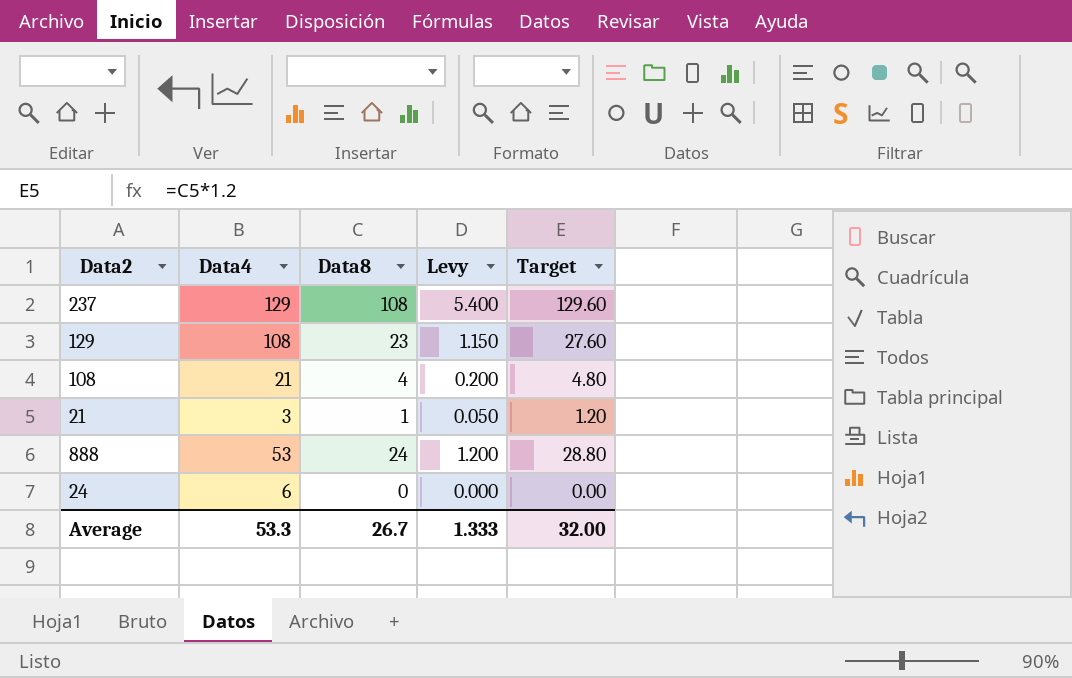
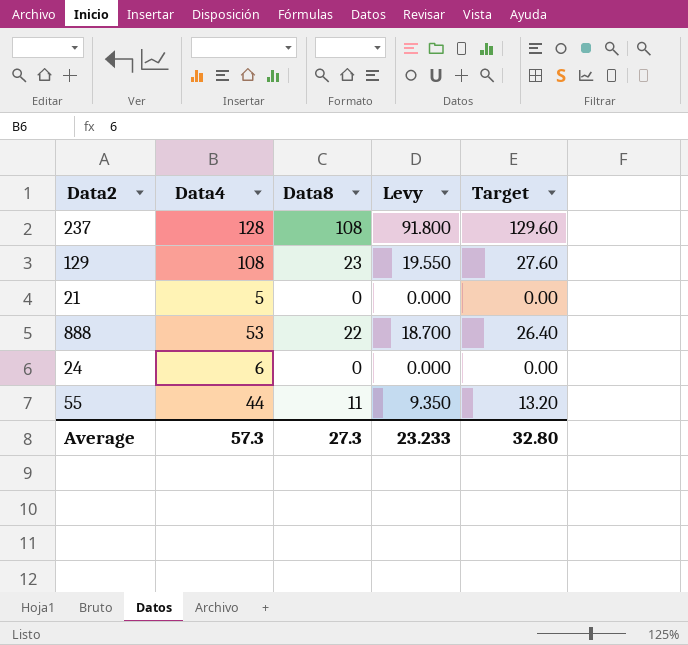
column Levy | formula: [Data8] * 0.05 -> [Data8] * 0.85
row 108: 21 | 4 | 0.200 | 4.80 -> none
237 | Data4: 129 -> 128
21 | Data4: 3 -> 5
21 | Data8: 1 -> 0
21 | Target: 1.20 -> 0.00
888 | Data8: 24 -> 22
888 | Target: 28.80 -> 26.40
row 55: none -> 44 | 11 | 9.350 | 13.20
Average | Data4: 53.3 -> 57.3
Average | Data8: 26.7 -> 27.3
Average | Levy: 1.333 -> 23.233
Average | Target: 32.00 -> 32.80

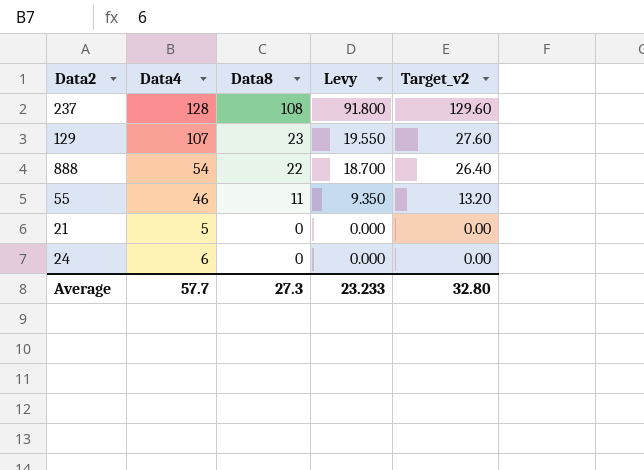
row order: none -> Data8 descending
column name: Target -> Target_v2
129 | Data4: 108 -> 107
888 | Data4: 53 -> 54
55 | Data4: 44 -> 46
Average | Data4: 57.3 -> 57.7

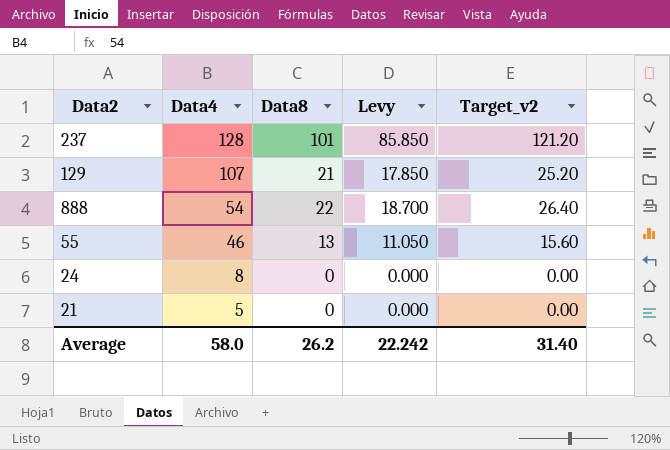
row order: Data8 descending -> Data4 descending
237 | Data8: 108 -> 101
237 | Levy: 91.800 -> 85.850
237 | Target_v2: 129.60 -> 121.20
129 | Data8: 23 -> 21
129 | Levy: 19.550 -> 17.850
129 | Target_v2: 27.60 -> 25.20
55 | Data8: 11 -> 13
55 | Levy: 9.350 -> 11.050
55 | Target_v2: 13.20 -> 15.60
24 | Data4: 6 -> 8
Average | Data4: 57.7 -> 58.0
Average | Data8: 27.3 -> 26.2
Average | Levy: 23.233 -> 22.242
Average | Target_v2: 32.80 -> 31.40

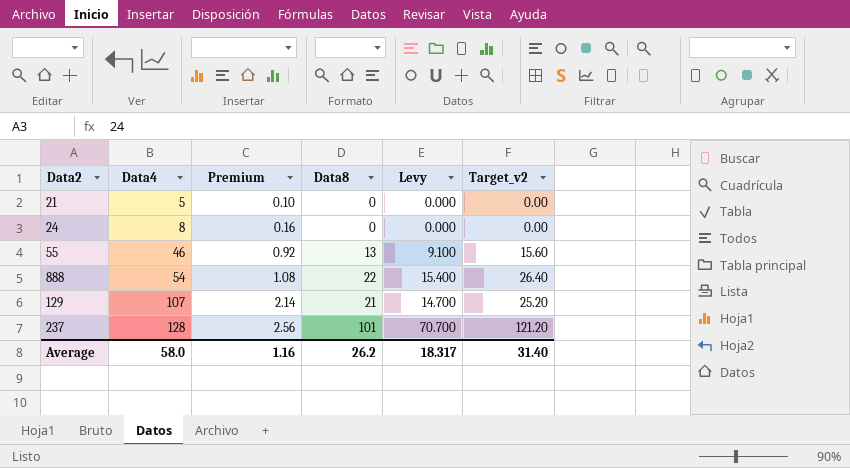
row order: Data4 descending -> Data4 ascending
column Premium | formula: none -> [Data4] * 0.02
column Levy | formula: [Data8] * 0.85 -> [Data8] * 0.7
Average | Levy: 22.242 -> 18.317

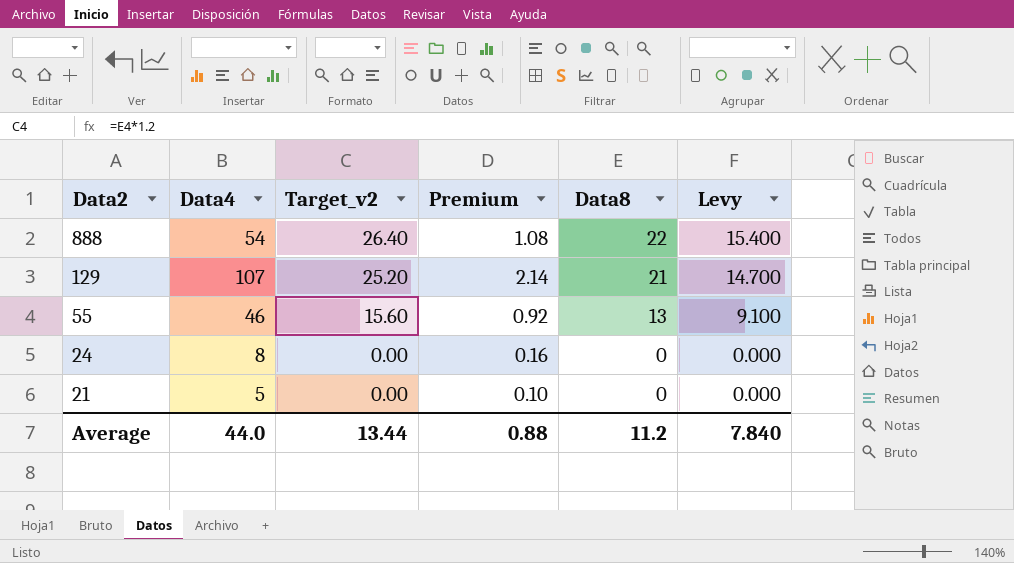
row order: Data4 ascending -> Data2 descending
column Target_v2 | position: 6 -> 3
row 237: 128 | 2.56 | 101 | 70.700 | 121.20 -> none
Average | Data4: 58.0 -> 44.0
Average | Target_v2: 31.40 -> 13.44
Average | Premium: 1.16 -> 0.88
Average | Data8: 26.2 -> 11.2
Average | Levy: 18.317 -> 7.840

